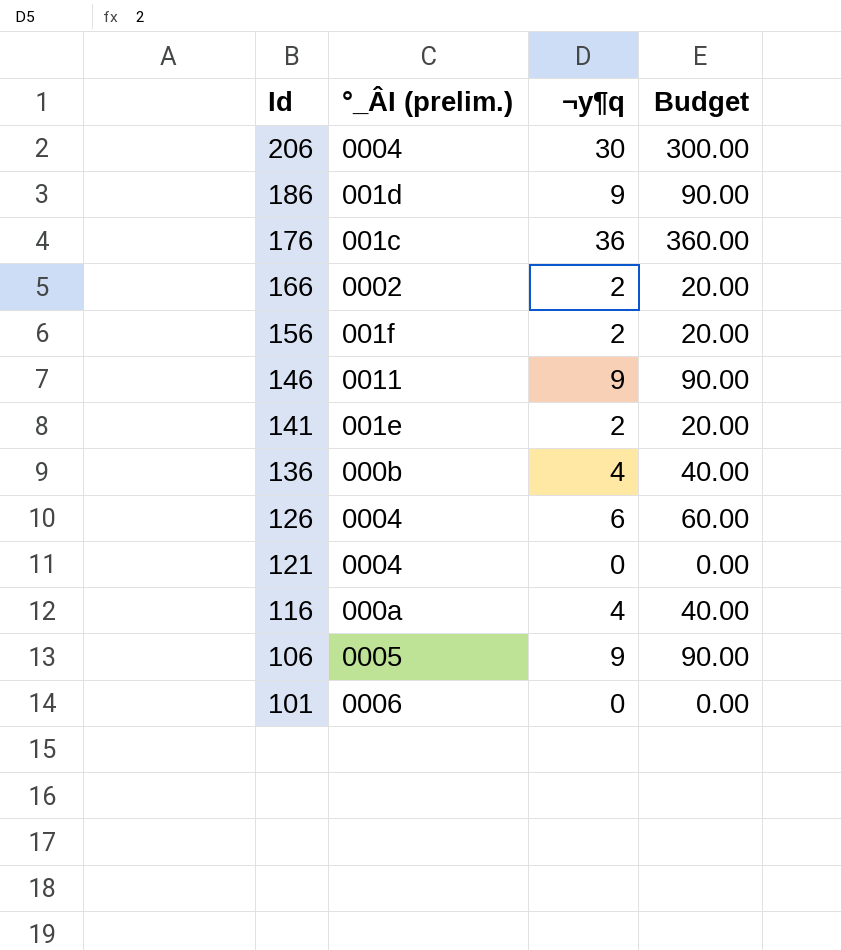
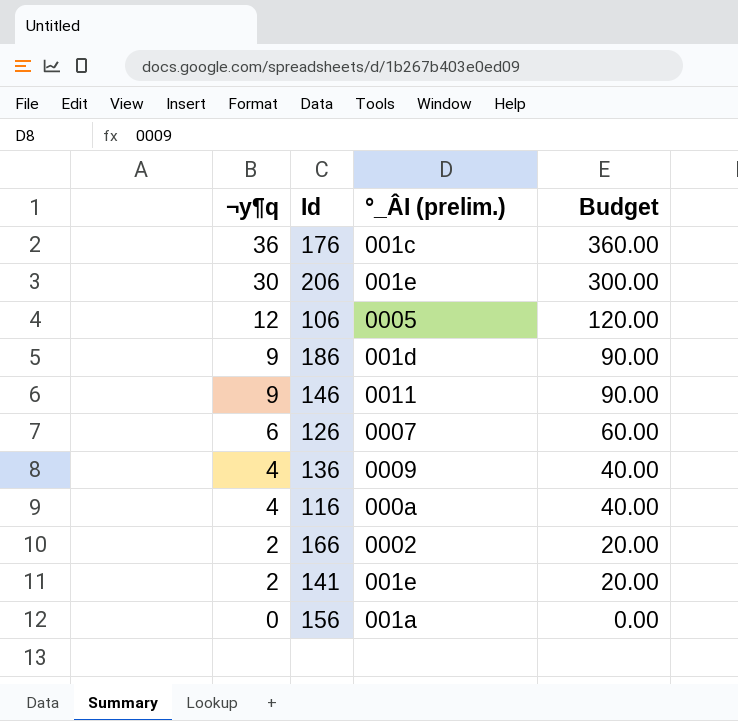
row order: Id descending -> ¬y¶q descending
column ¬y¶q | position: 3 -> 1
row 121: 0004 | 0 | 0.00 -> none
row 101: 0006 | 0 | 0.00 -> none
206 | °_ÂI (prelim.): 0004 -> 001e
106 | ¬y¶q: 9 -> 12
106 | Budget: 90.00 -> 120.00
126 | °_ÂI (prelim.): 0004 -> 0007
136 | °_ÂI (prelim.): 000b -> 0009
156 | ¬y¶q: 2 -> 0
156 | °_ÂI (prelim.): 001f -> 001a
156 | Budget: 20.00 -> 0.00

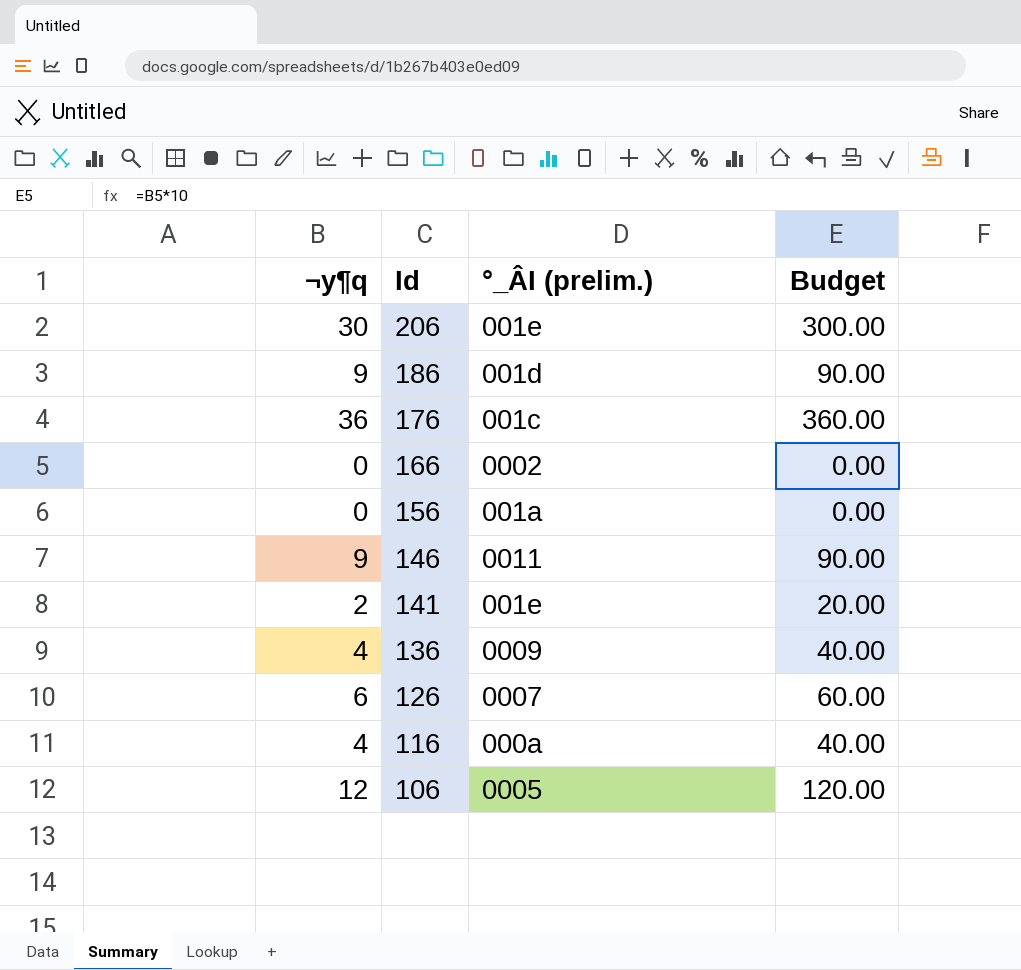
row order: ¬y¶q descending -> Id descending
166 | ¬y¶q: 2 -> 0
166 | Budget: 20.00 -> 0.00

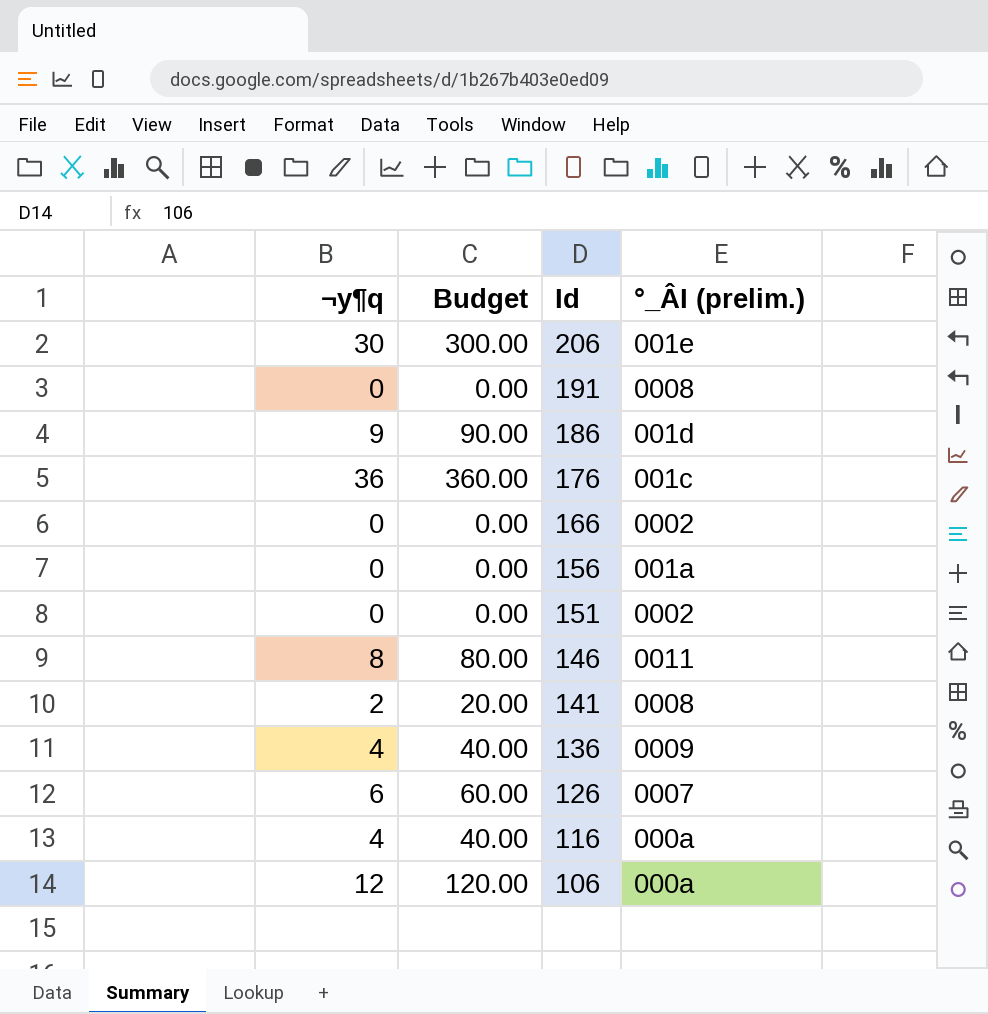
column Budget | position: 4 -> 2
row 191: none -> 0 | 0.00 | 0008
row 151: none -> 0 | 0.00 | 0002
146 | ¬y¶q: 9 -> 8
146 | Budget: 90.00 -> 80.00
141 | °_ÂI (prelim.): 001e -> 0008
106 | °_ÂI (prelim.): 0005 -> 000a

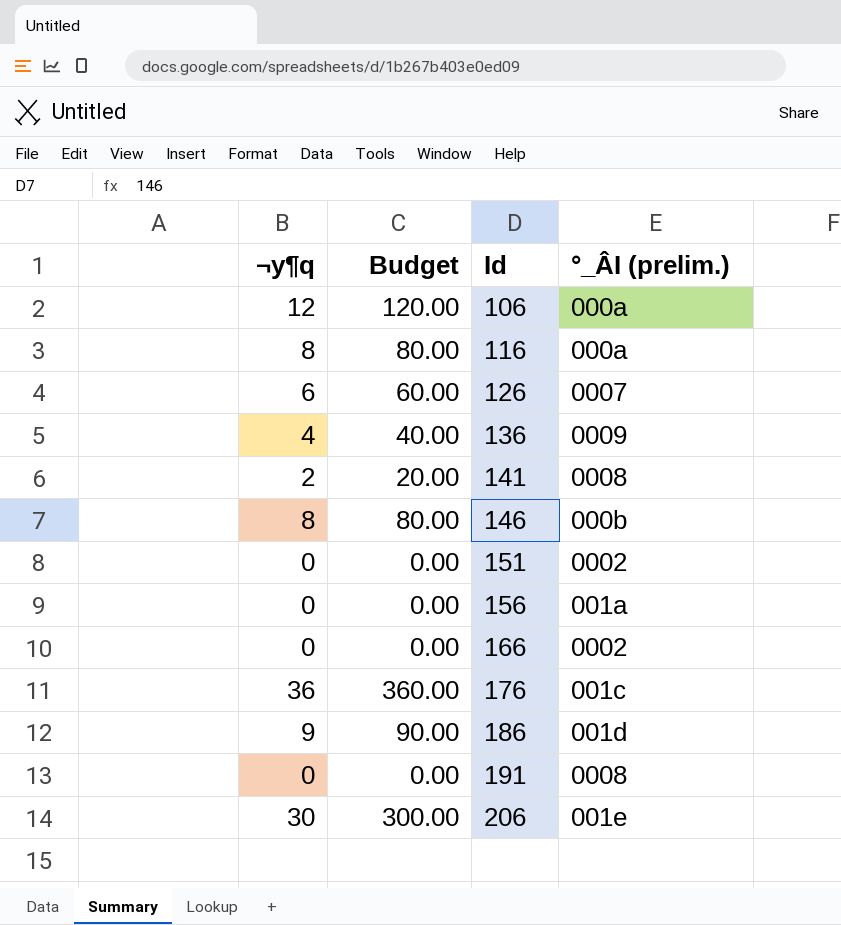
row order: Id descending -> Id ascending
116 | ¬y¶q: 4 -> 8
116 | Budget: 40.00 -> 80.00
146 | °_ÂI (prelim.): 0011 -> 000b

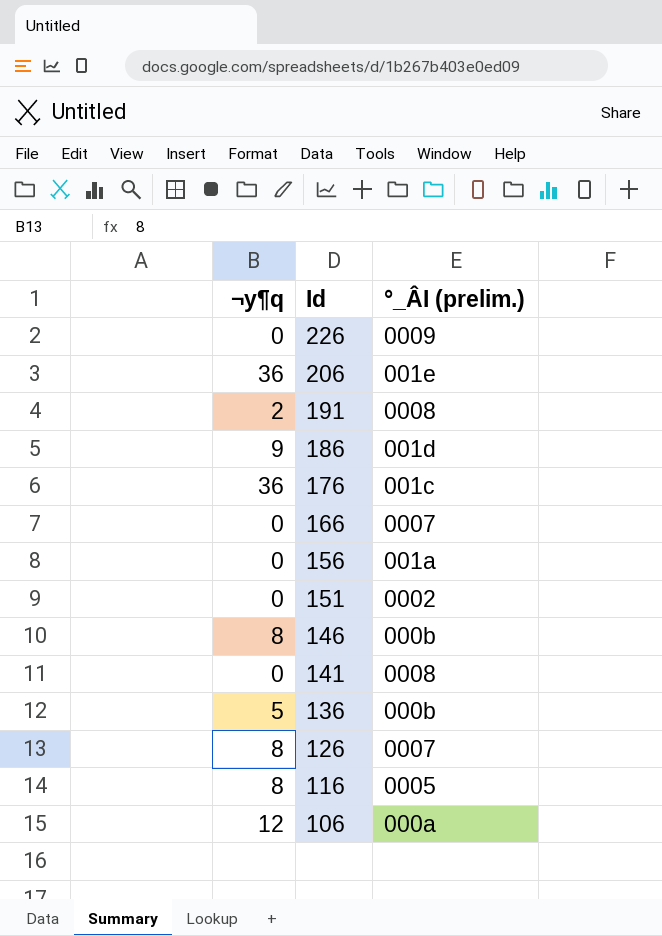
row order: Id ascending -> Id descending
column Budget | formula: [¬y¶q] * 10 -> none
row 226: none -> 0 | 0009
206 | ¬y¶q: 30 -> 36
191 | ¬y¶q: 0 -> 2
166 | °_ÂI (prelim.): 0002 -> 0007
141 | ¬y¶q: 2 -> 0
136 | ¬y¶q: 4 -> 5
136 | °_ÂI (prelim.): 0009 -> 000b
126 | ¬y¶q: 6 -> 8
116 | °_ÂI (prelim.): 000a -> 0005

